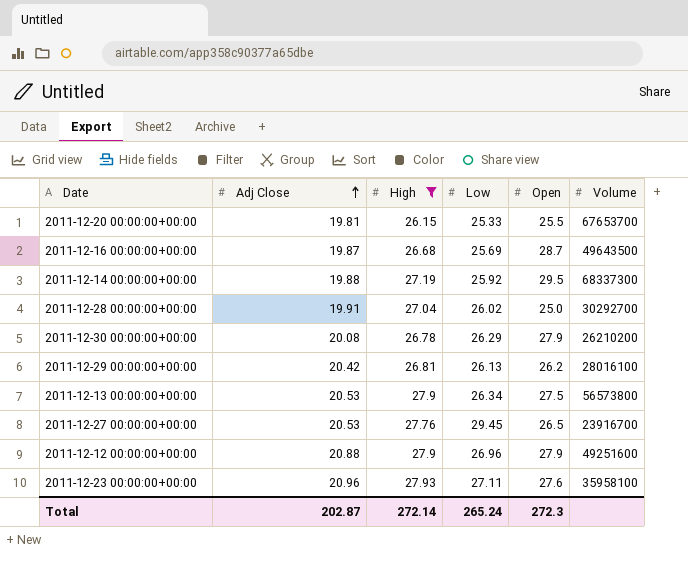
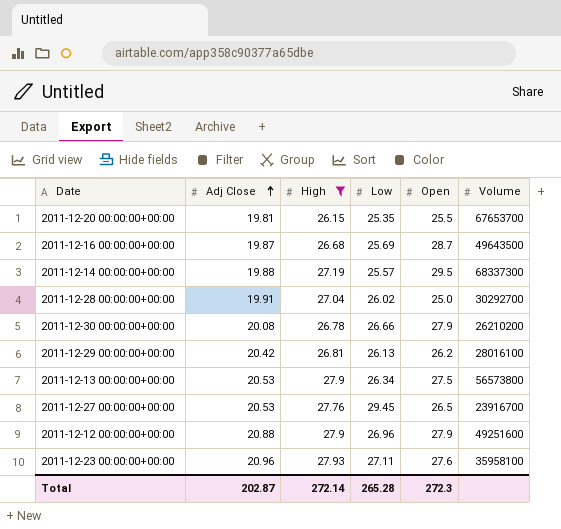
2011-12-20 00:00:00+00:00 | Low: 25.33 -> 25.35
2011-12-14 00:00:00+00:00 | Low: 25.92 -> 25.57
2011-12-30 00:00:00+00:00 | Low: 26.29 -> 26.66
Total | Low: 265.24 -> 265.28

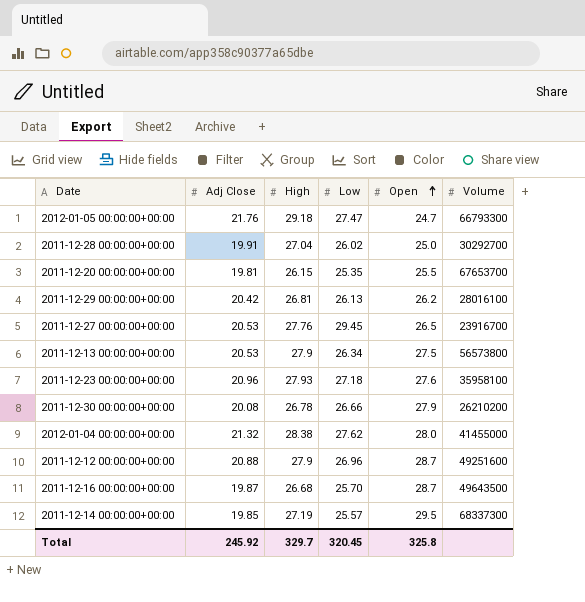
filter: High <= 27.93 -> none
row order: Adj Close ascending -> Open ascending
2011-12-23 00:00:00+00:00 | Low: 27.11 -> 27.18
2011-12-12 00:00:00+00:00 | Open: 27.9 -> 28.7
2011-12-16 00:00:00+00:00 | Low: 25.69 -> 25.70
2011-12-14 00:00:00+00:00 | Adj Close: 19.88 -> 19.85
Total | Adj Close: 202.87 -> 245.92
Total | High: 272.14 -> 329.7
Total | Low: 265.28 -> 320.45
Total | Open: 272.3 -> 325.8

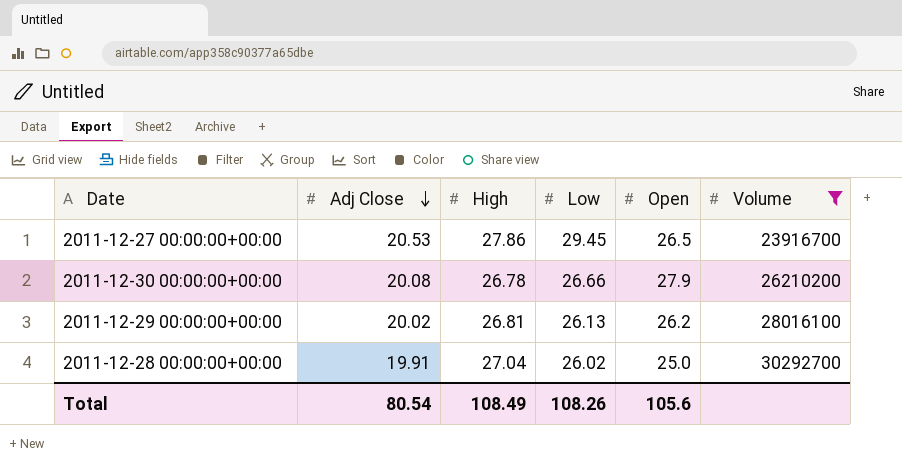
filter: none -> Volume <= 30292700
row order: Open ascending -> Adj Close descending
2011-12-27 00:00:00+00:00 | High: 27.76 -> 27.86
2011-12-29 00:00:00+00:00 | Adj Close: 20.42 -> 20.02
Total | Adj Close: 245.92 -> 80.54
Total | High: 329.7 -> 108.49
Total | Low: 320.45 -> 108.26
Total | Open: 325.8 -> 105.6

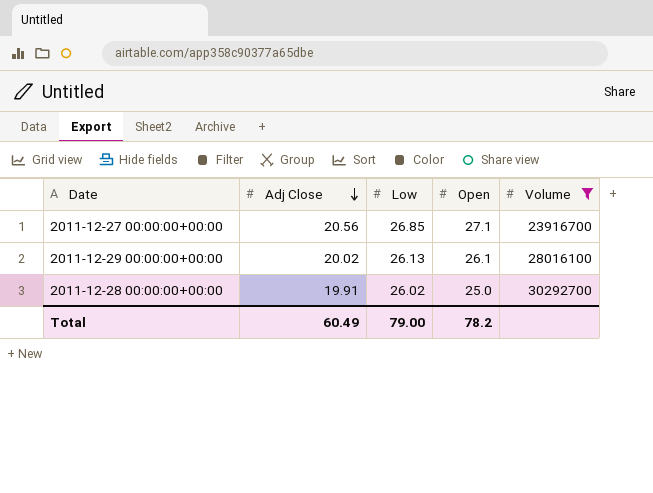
column High | position: 3 -> none
row 2011-12-30 00:00:00+00:00: 20.08 | 26.78 | 26.66 | 27.9 | 26210200 -> none
2011-12-27 00:00:00+00:00 | Adj Close: 20.53 -> 20.56
2011-12-27 00:00:00+00:00 | Low: 29.45 -> 26.85
2011-12-27 00:00:00+00:00 | Open: 26.5 -> 27.1
2011-12-29 00:00:00+00:00 | Open: 26.2 -> 26.1
Total | Adj Close: 80.54 -> 60.49
Total | Low: 108.26 -> 79.00
Total | Open: 105.6 -> 78.2

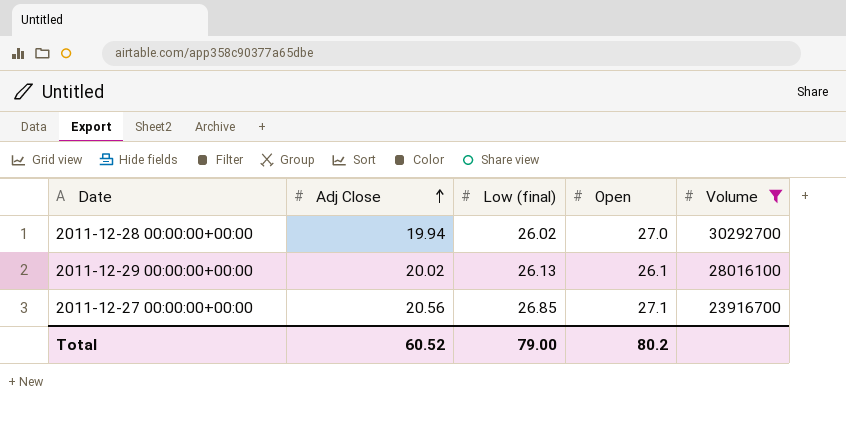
row order: Adj Close descending -> Adj Close ascending
column name: Low -> Low (final)
2011-12-28 00:00:00+00:00 | Adj Close: 19.91 -> 19.94
2011-12-28 00:00:00+00:00 | Open: 25.0 -> 27.0
Total | Adj Close: 60.49 -> 60.52
Total | Open: 78.2 -> 80.2

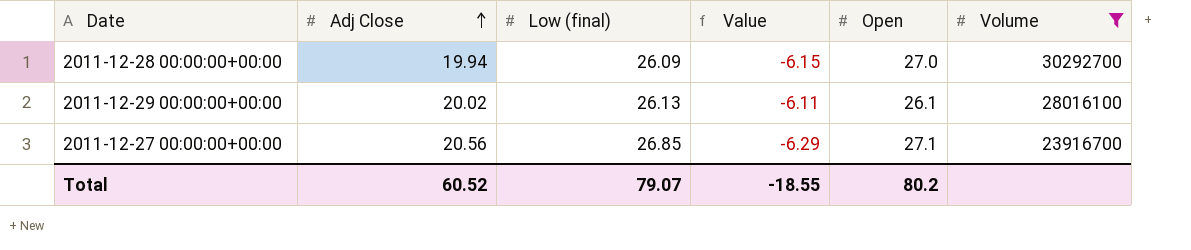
column Value | formula: none -> [Adj Close] - [Low (final)]
2011-12-28 00:00:00+00:00 | Low (final): 26.02 -> 26.09
Total | Low (final): 79.00 -> 79.07

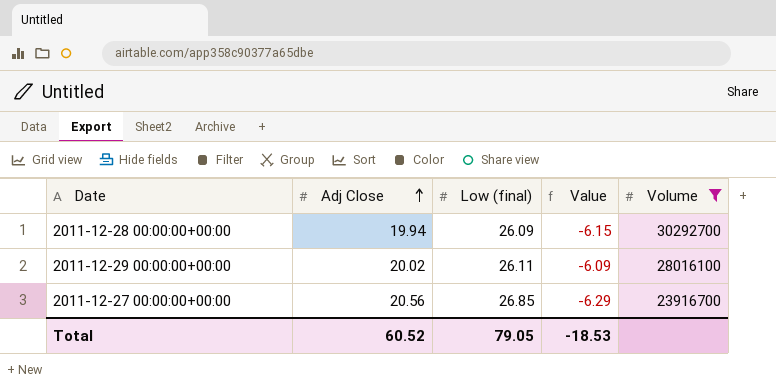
column Open | position: 5 -> none
2011-12-29 00:00:00+00:00 | Low (final): 26.13 -> 26.11
2011-12-29 00:00:00+00:00 | Value: -6.11 -> -6.09
Total | Low (final): 79.07 -> 79.05
Total | Value: -18.55 -> -18.53

